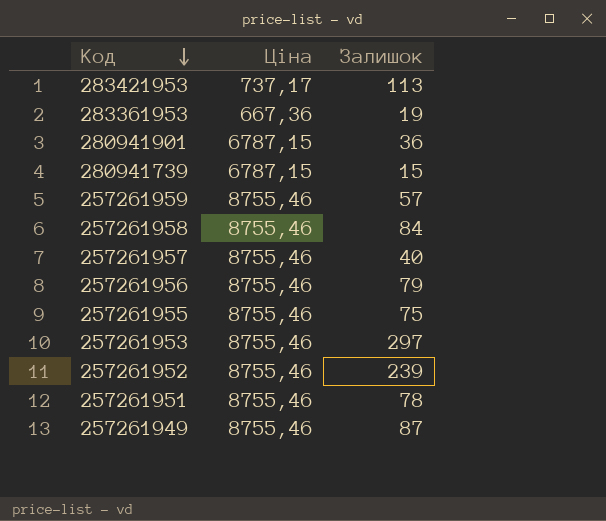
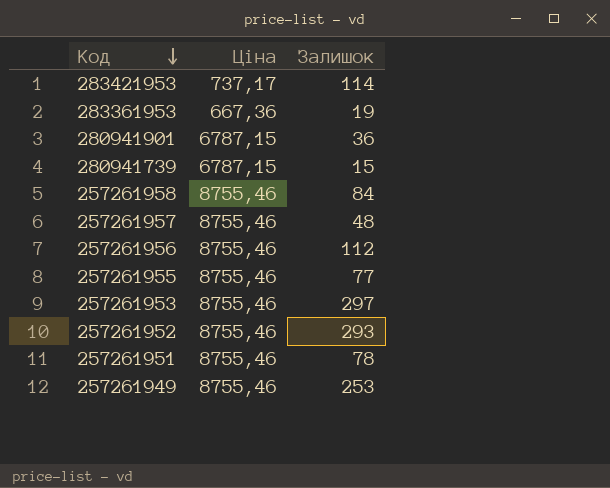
row 257261959: 8755,46 | 57 -> none
283421953 | Залишок: 113 -> 114
257261957 | Залишок: 40 -> 48
257261956 | Залишок: 79 -> 112
257261955 | Залишок: 75 -> 77
257261952 | Залишок: 239 -> 293
257261949 | Залишок: 87 -> 253

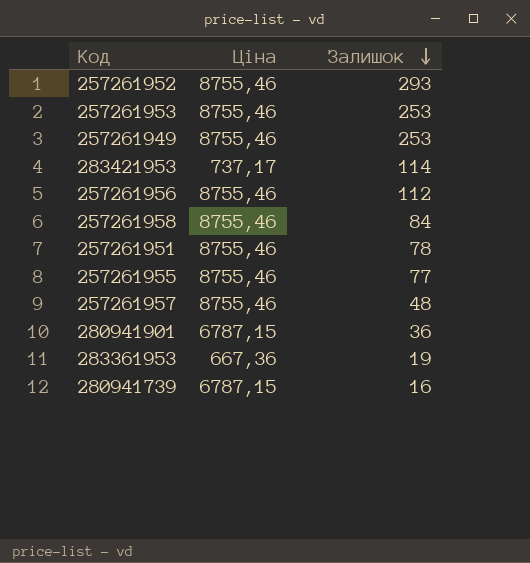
row order: Код descending -> Залишок descending
257261953 | Залишок: 297 -> 253
280941739 | Залишок: 15 -> 16

